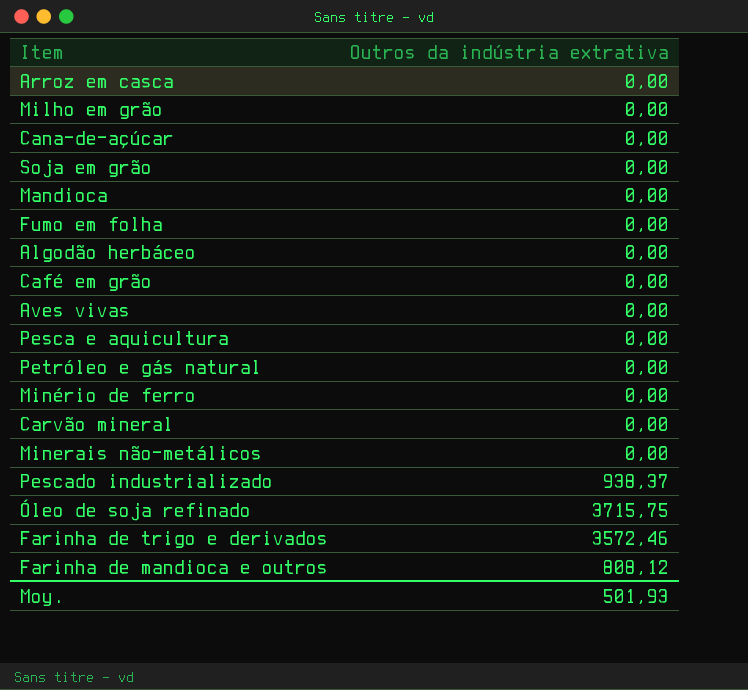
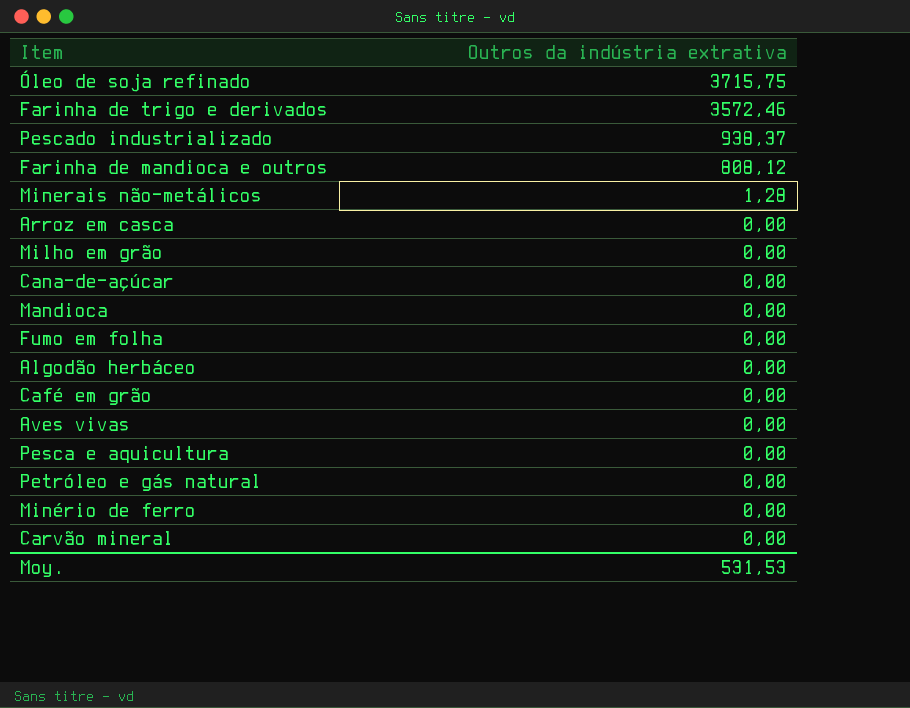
row order: none -> Outros da indústria extrativa descending
row Soja em grão: 0,00 -> none
Minerais não-metálicos | Outros da indústria extrativa: 0,00 -> 1,28
Moy. | Outros da indústria extrativa: 501,93 -> 531,53

